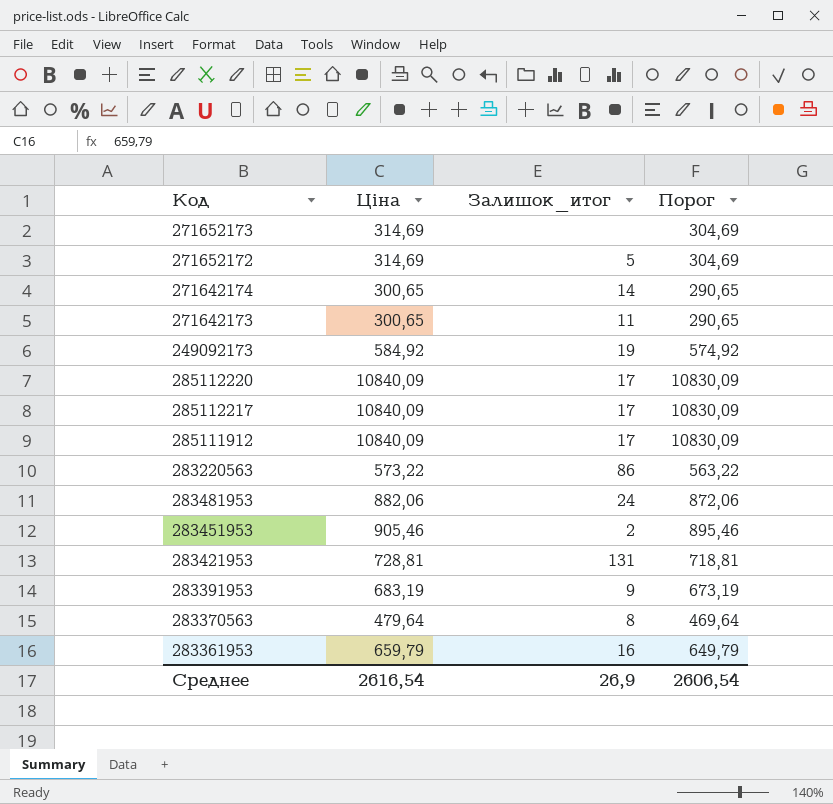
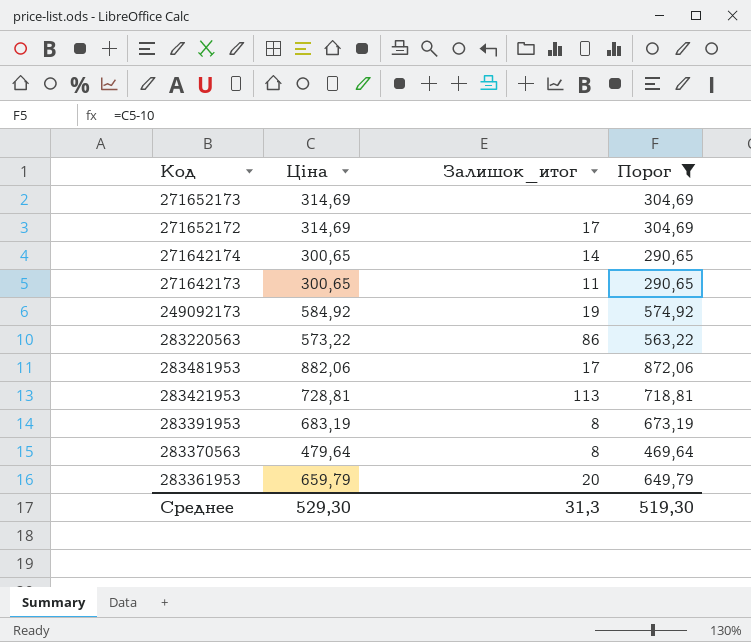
filter: none -> Порог <= 872,06
271652172 | Залишок_итог: 5 -> 17
283481953 | Залишок_итог: 24 -> 17
283421953 | Залишок_итог: 131 -> 113
283391953 | Залишок_итог: 9 -> 8
283361953 | Залишок_итог: 16 -> 20
Среднее | Ціна: 2616,54 -> 529,30
Среднее | Залишок_итог: 26,9 -> 31,3
Среднее | Порог: 2606,54 -> 519,30

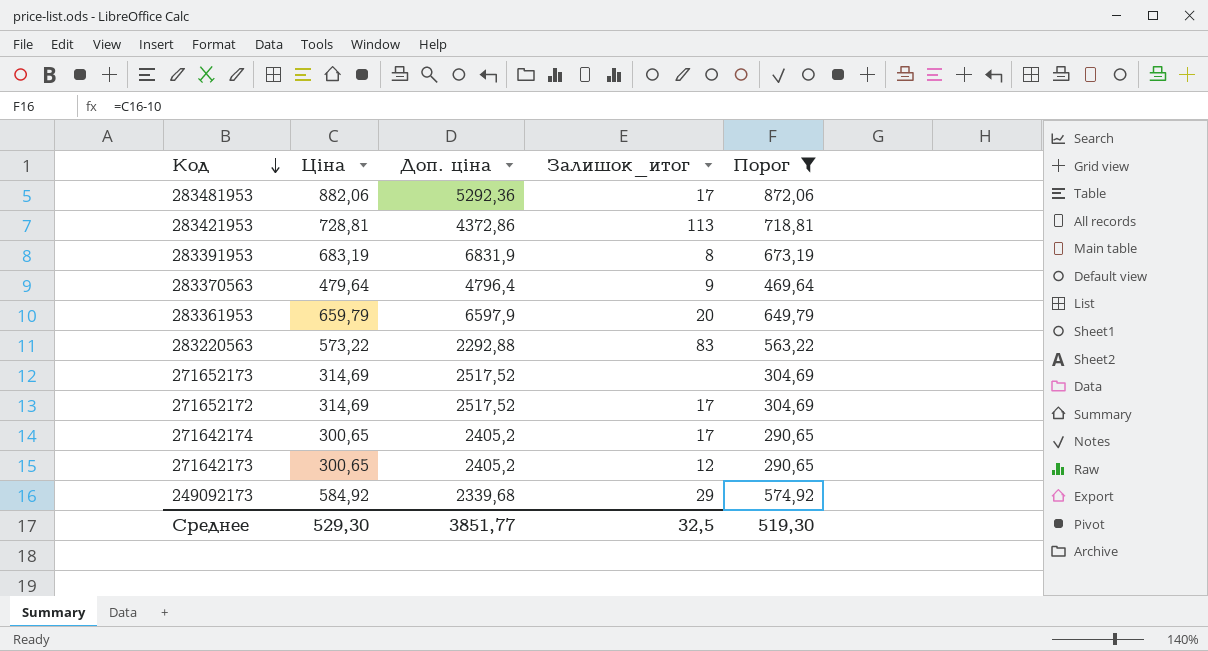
row order: none -> Код descending
column Доп. ціна | position: none -> 3
283370563 | Залишок_итог: 8 -> 9
283220563 | Залишок_итог: 86 -> 83
271642174 | Залишок_итог: 14 -> 17
271642173 | Залишок_итог: 11 -> 12
249092173 | Залишок_итог: 19 -> 29
Среднее | Залишок_итог: 31,3 -> 32,5

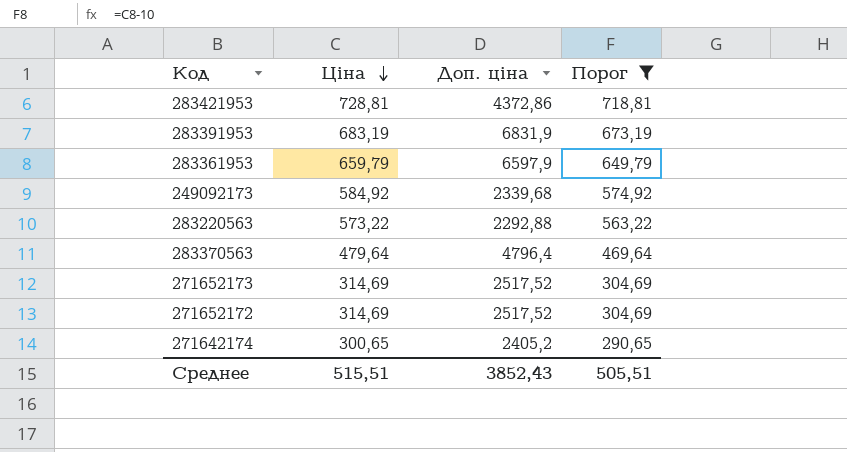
row order: Код descending -> Ціна descending
column Залишок_итог | position: 4 -> none
row 283481953: 882,06 | 5292,36 | 17 | 872,06 -> none
row 271642173: 300,65 | 2405,2 | 12 | 290,65 -> none
Среднее | Ціна: 529,30 -> 515,51
Среднее | Доп. ціна: 3851,77 -> 3852,43
Среднее | Порог: 519,30 -> 505,51

